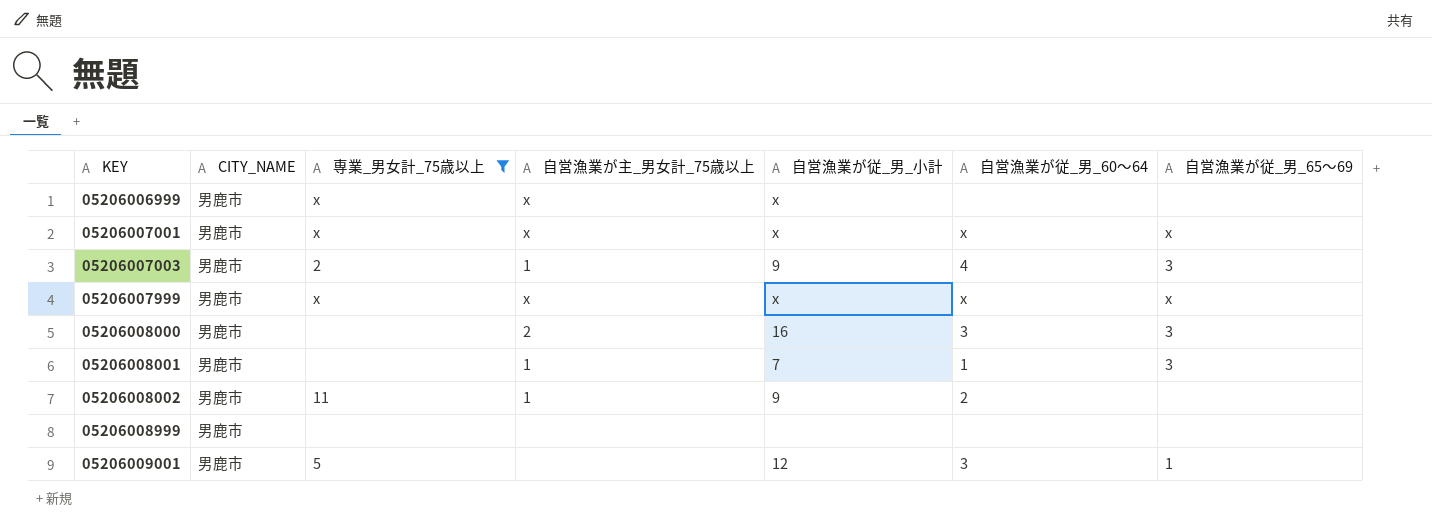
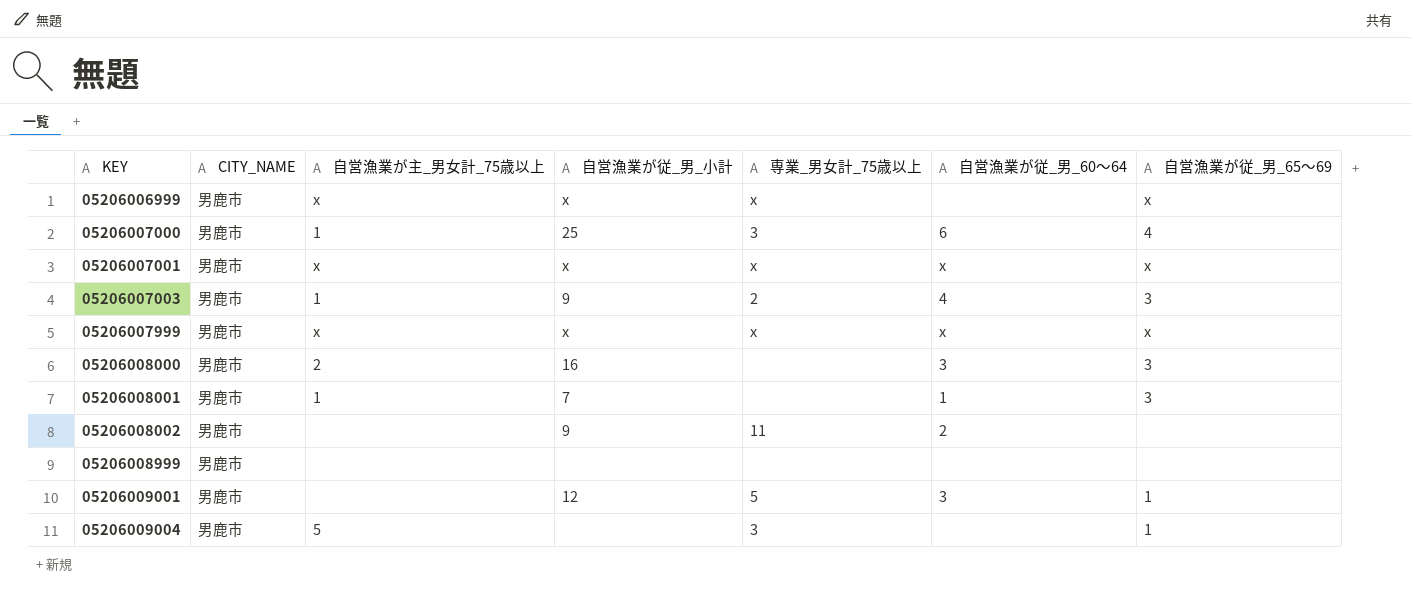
filter: 専業_男女計_75歳以上 != 3 -> none
column 専業_男女計_75歳以上 | position: 3 -> 5
05206006999 | 自営漁業が従_男_65～69: none -> x
05206008002 | 自営漁業が主_男女計_75歳以上: 1 -> none

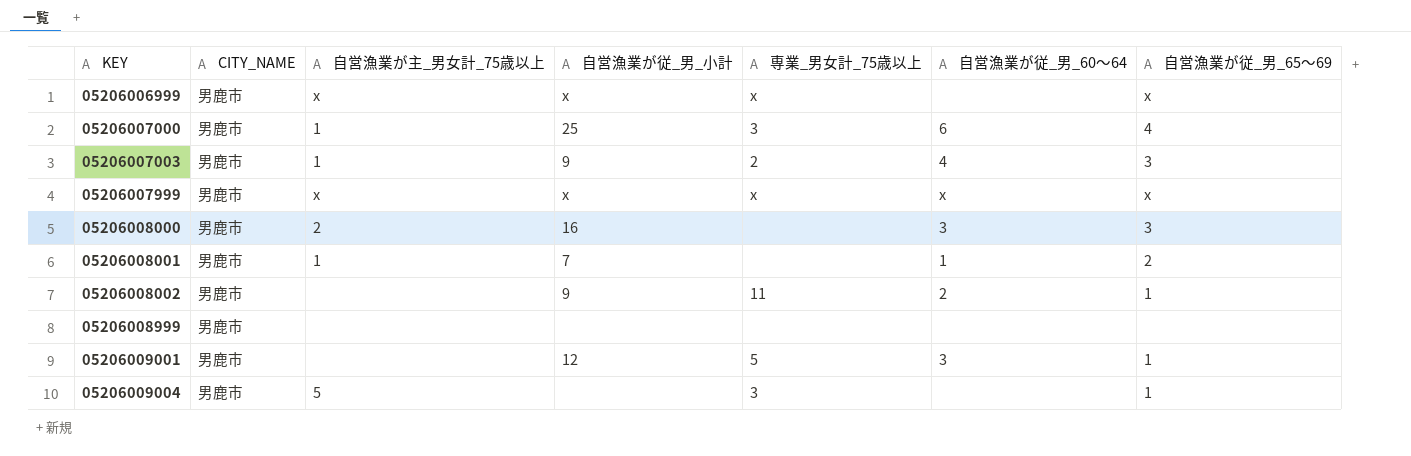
row 05206007001: 男鹿市 | x | x | x | x | x -> none
05206008001 | 自営漁業が従_男_65～69: 3 -> 2
05206008002 | 自営漁業が従_男_65～69: none -> 1

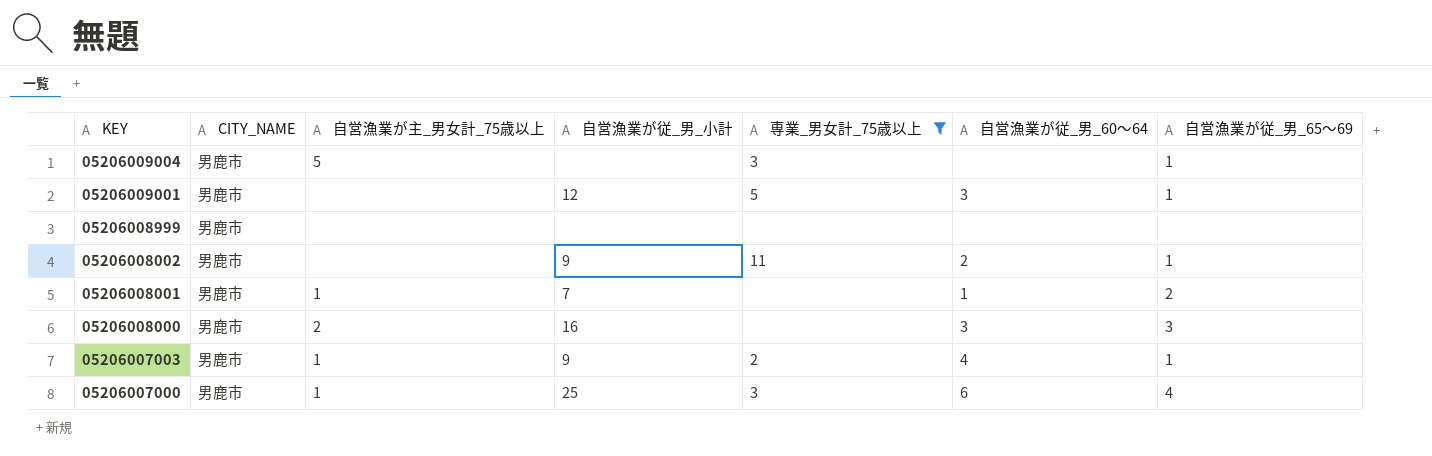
filter: none -> 専業_男女計_75歳以上 != x
row order: KEY ascending -> KEY descending
05206007003 | 自営漁業が従_男_65～69: 3 -> 1

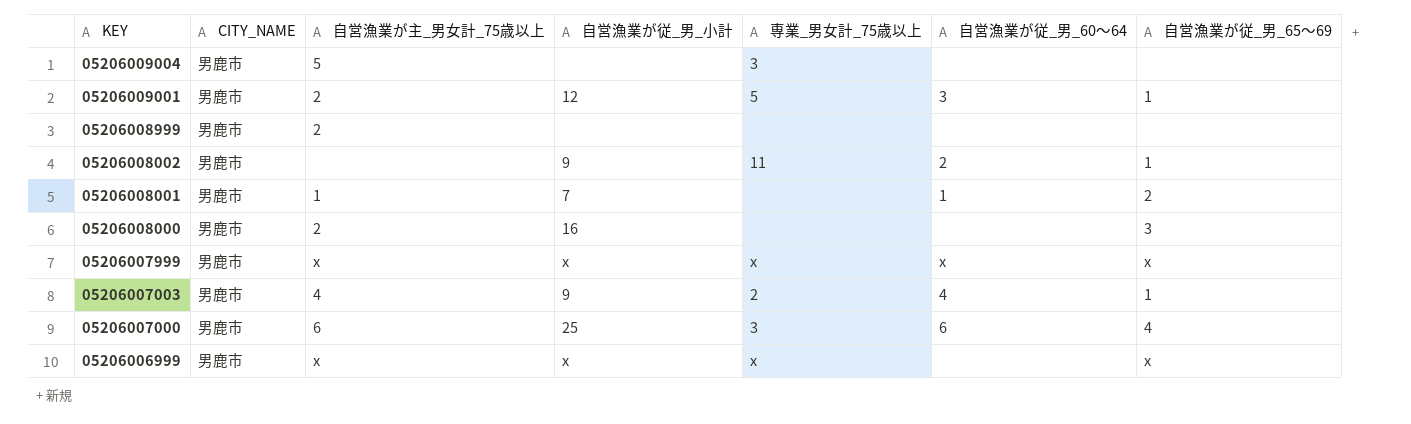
filter: 専業_男女計_75歳以上 != x -> none
05206009004 | 自営漁業が従_男_65～69: 1 -> none
05206009001 | 自営漁業が主_男女計_75歳以上: none -> 2
05206008999 | 自営漁業が主_男女計_75歳以上: none -> 2
05206008000 | 自営漁業が従_男_60～64: 3 -> none
05206007003 | 自営漁業が主_男女計_75歳以上: 1 -> 4
05206007000 | 自営漁業が主_男女計_75歳以上: 1 -> 6

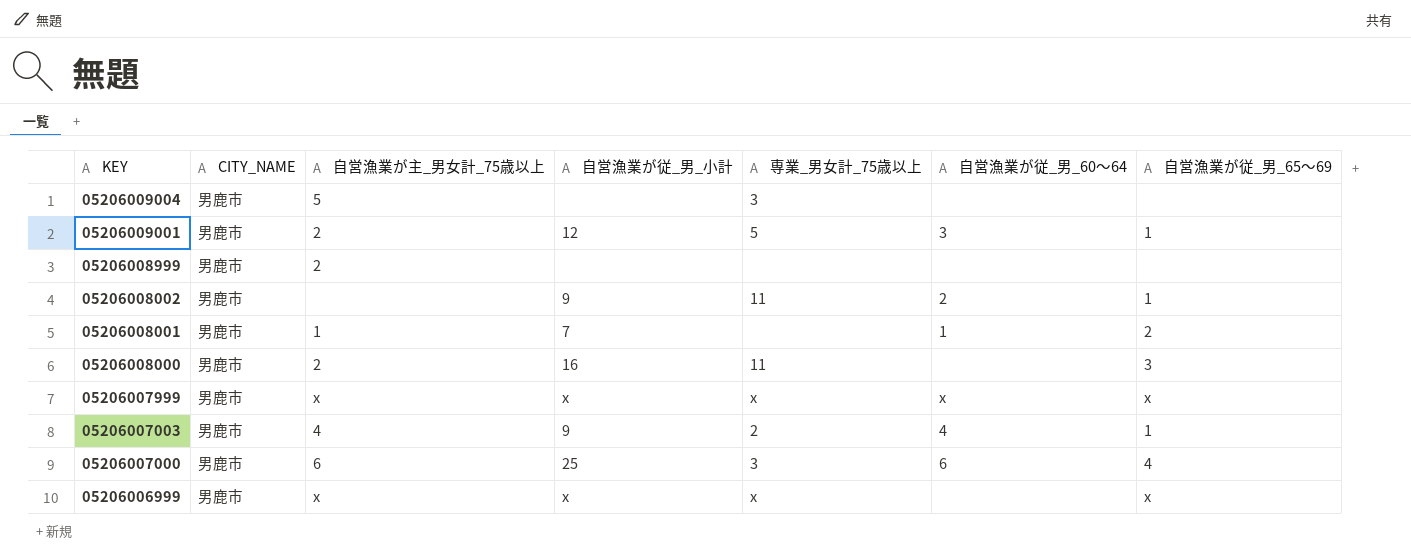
05206008000 | 専業_男女計_75歳以上: none -> 11

